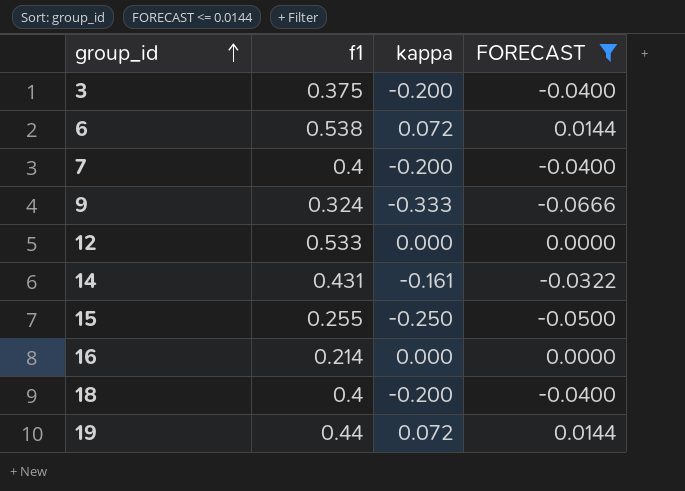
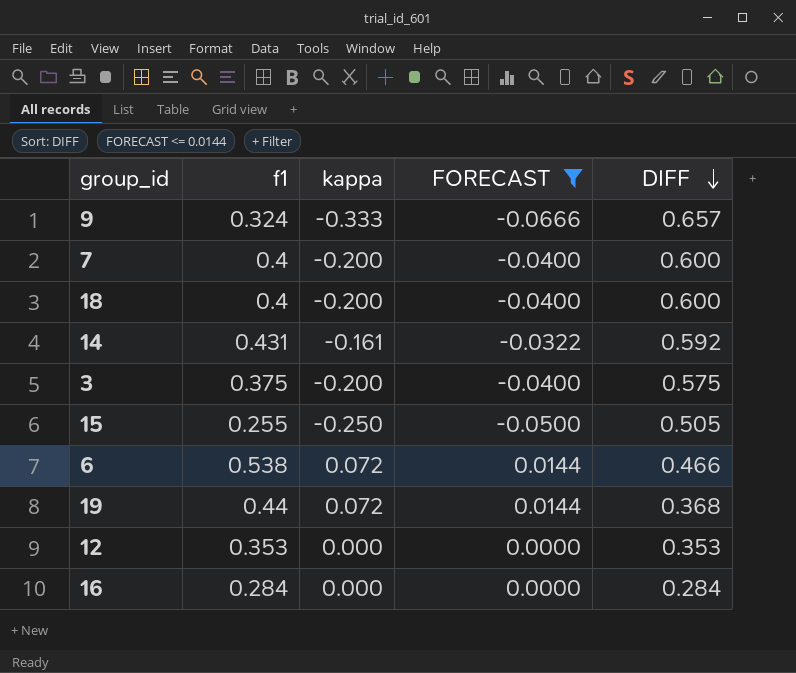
row order: group_id ascending -> DIFF descending
column DIFF | formula: none -> [f1] - [kappa]
12 | f1: 0.533 -> 0.353
16 | f1: 0.214 -> 0.284

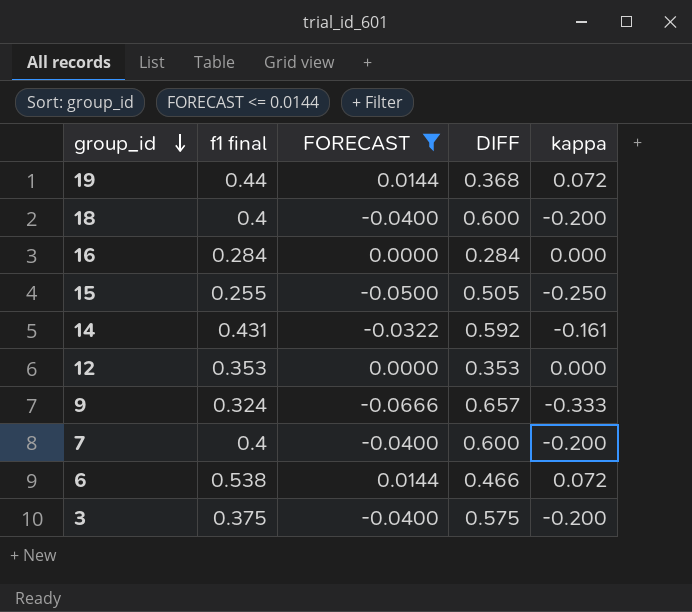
row order: DIFF descending -> group_id descending
column name: f1 -> f1 final
column kappa | position: 3 -> 5

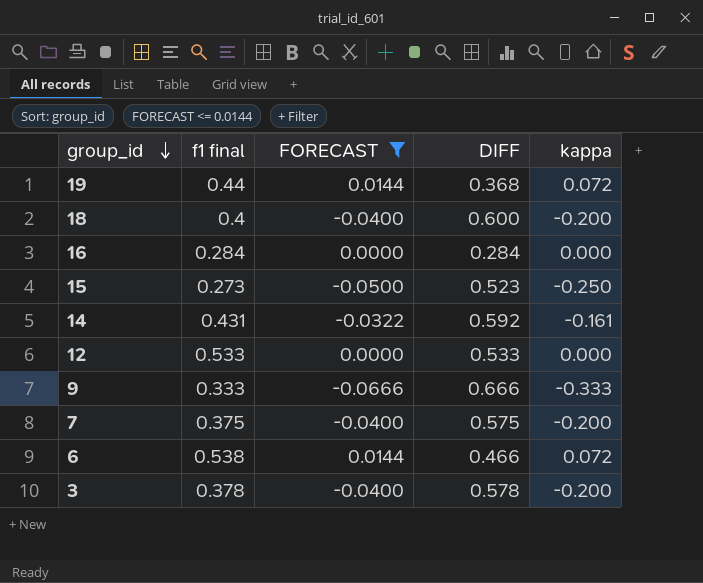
15 | f1 final: 0.255 -> 0.273
15 | DIFF: 0.505 -> 0.523
12 | f1 final: 0.353 -> 0.533
12 | DIFF: 0.353 -> 0.533
9 | f1 final: 0.324 -> 0.333
9 | DIFF: 0.657 -> 0.666
7 | f1 final: 0.4 -> 0.375
7 | DIFF: 0.600 -> 0.575
3 | f1 final: 0.375 -> 0.378
3 | DIFF: 0.575 -> 0.578

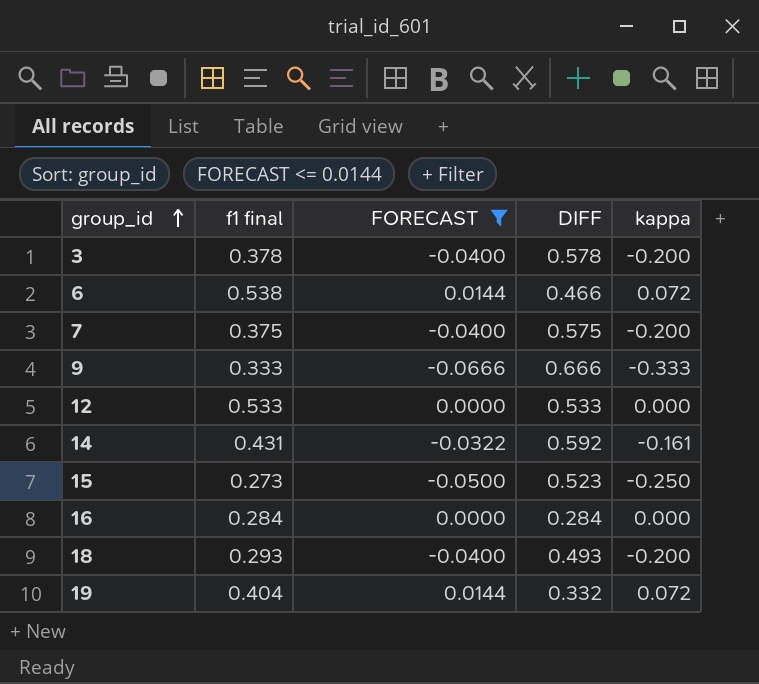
row order: group_id descending -> group_id ascending
18 | f1 final: 0.4 -> 0.293
18 | DIFF: 0.600 -> 0.493
19 | f1 final: 0.44 -> 0.404
19 | DIFF: 0.368 -> 0.332

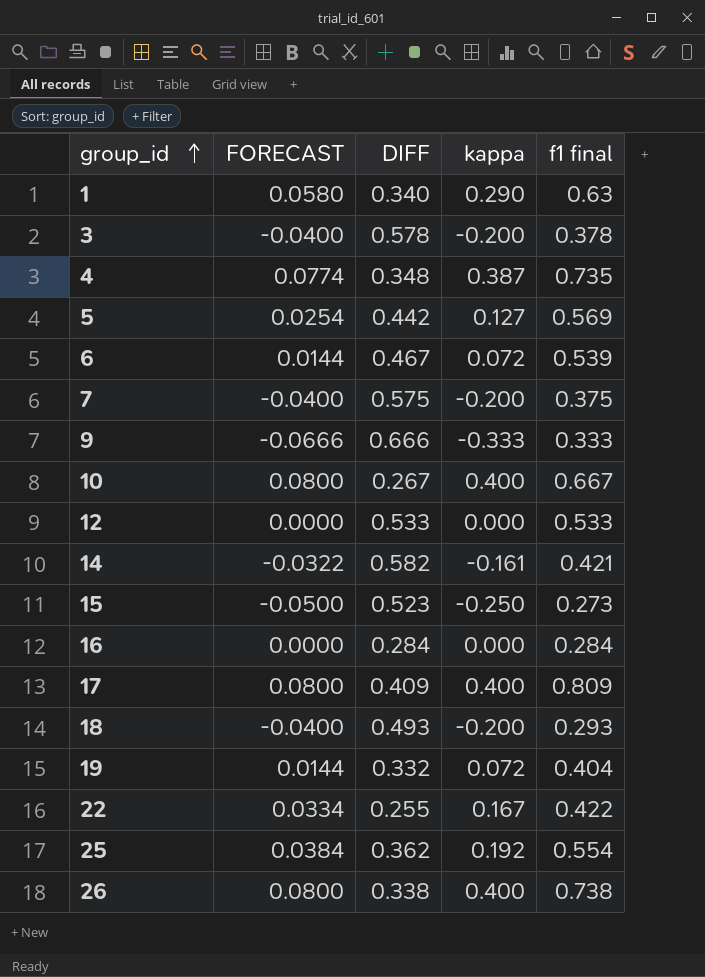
filter: FORECAST <= 0.0144 -> none
column f1 final | position: 2 -> 5
6 | DIFF: 0.466 -> 0.467
6 | f1 final: 0.538 -> 0.539
14 | DIFF: 0.592 -> 0.582
14 | f1 final: 0.431 -> 0.421

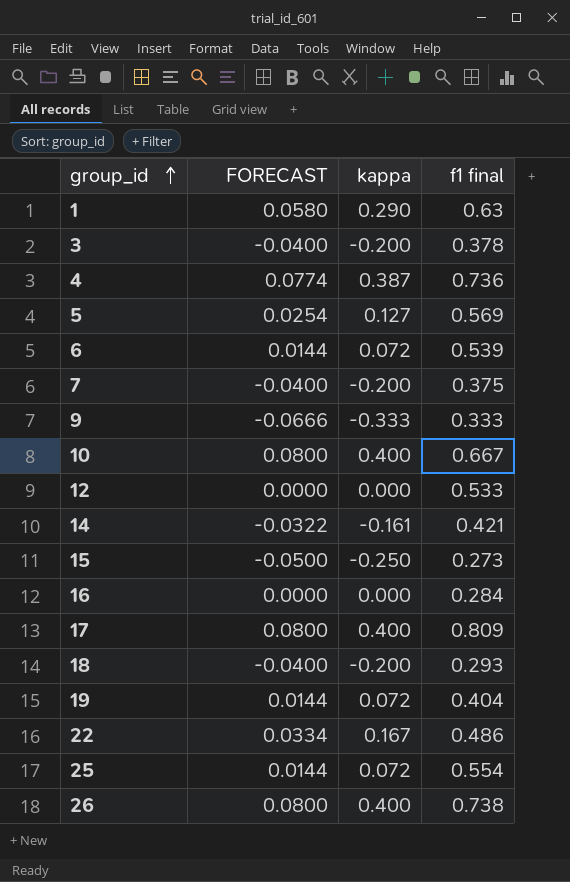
column DIFF | formula: [f1 final] - [kappa] -> none
4 | f1 final: 0.735 -> 0.736
22 | f1 final: 0.422 -> 0.486
25 | FORECAST: 0.0384 -> 0.0144
25 | kappa: 0.192 -> 0.072

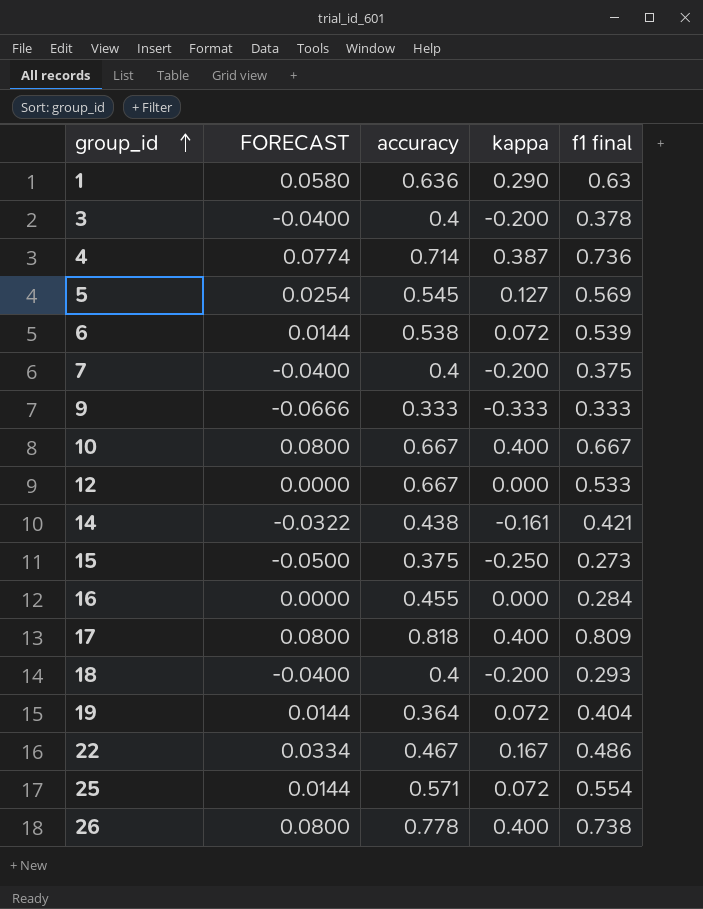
column accuracy | position: none -> 3

